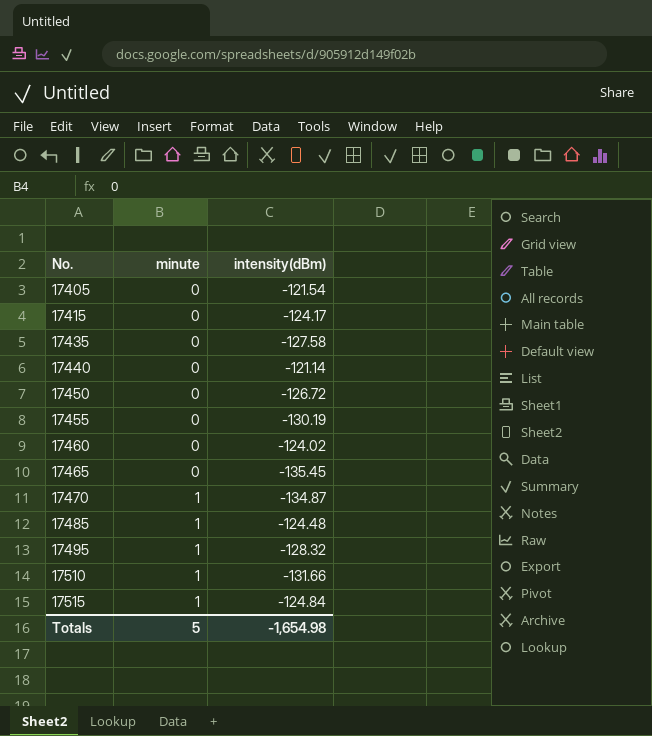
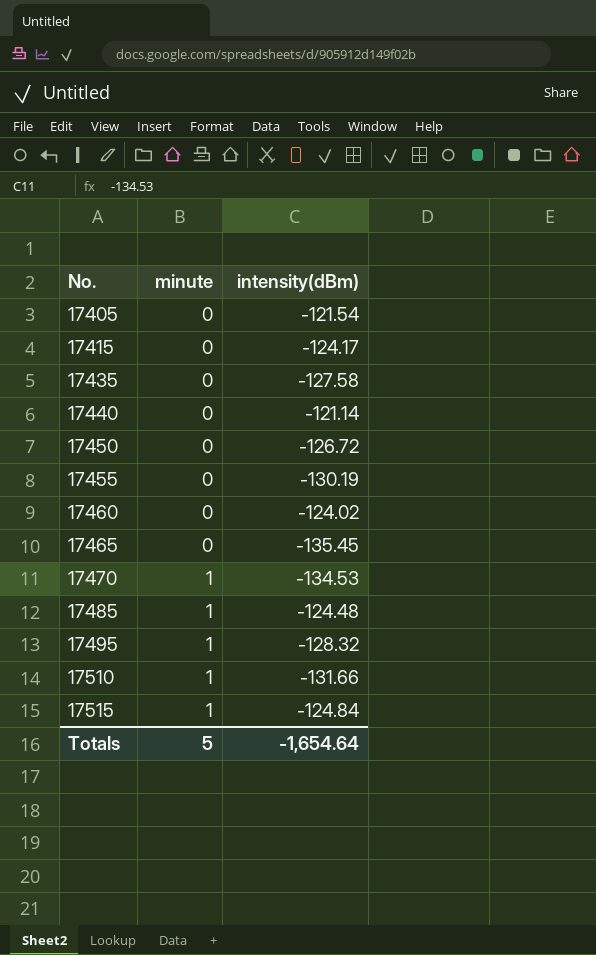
17470 | intensity(dBm): -134.87 -> -134.53
Totals | intensity(dBm): -1,654.98 -> -1,654.64

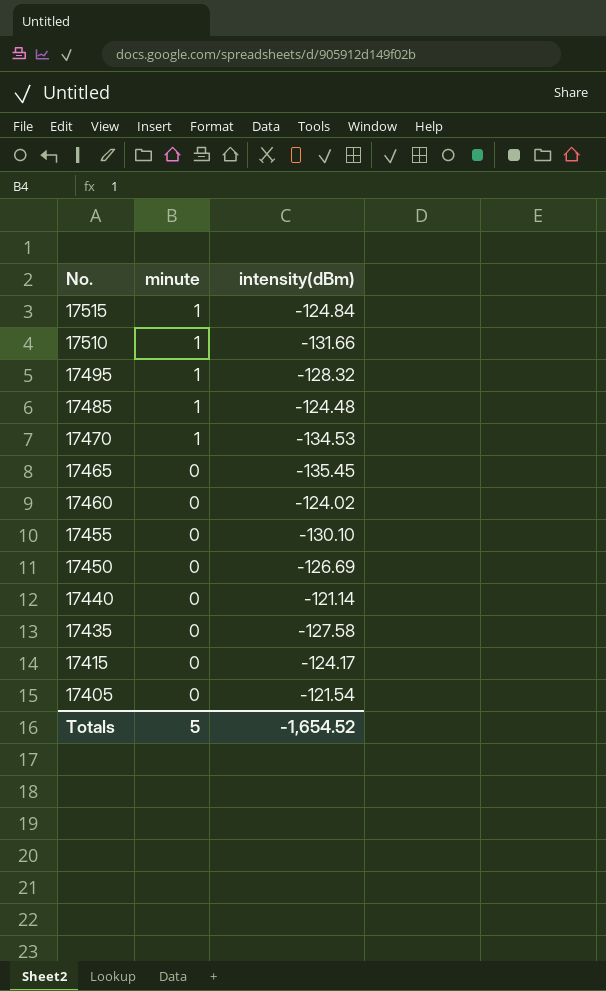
row order: No. ascending -> No. descending
17455 | intensity(dBm): -130.19 -> -130.10
17450 | intensity(dBm): -126.72 -> -126.69
Totals | intensity(dBm): -1,654.64 -> -1,654.52

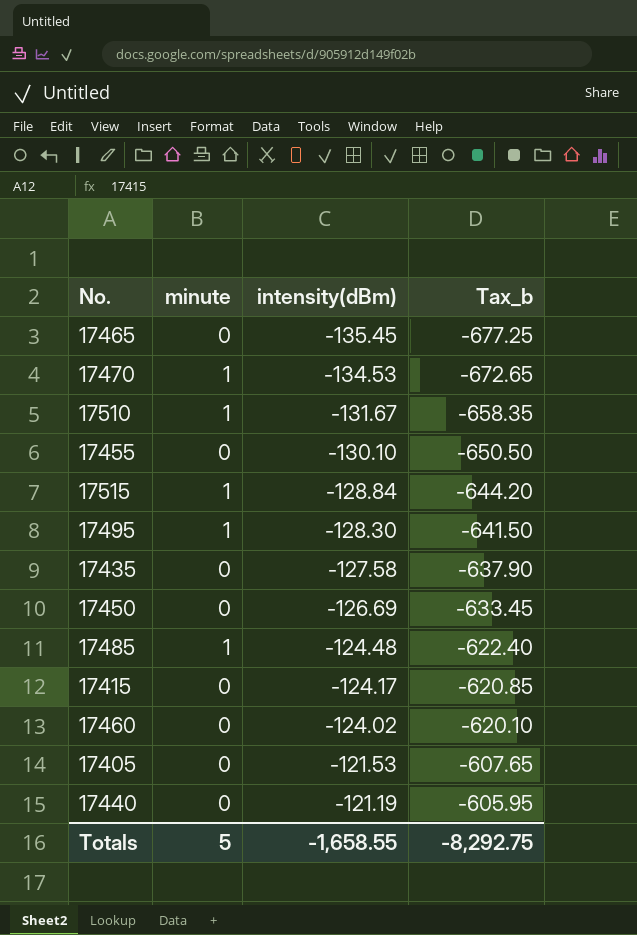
row order: No. descending -> intensity(dBm) ascending
column Tax_b | formula: none -> [intensity(dBm)] * 5
17510 | intensity(dBm): -131.66 -> -131.67
17515 | intensity(dBm): -124.84 -> -128.84
17495 | intensity(dBm): -128.32 -> -128.30
17405 | intensity(dBm): -121.54 -> -121.53
17440 | intensity(dBm): -121.14 -> -121.19
Totals | intensity(dBm): -1,654.52 -> -1,658.55

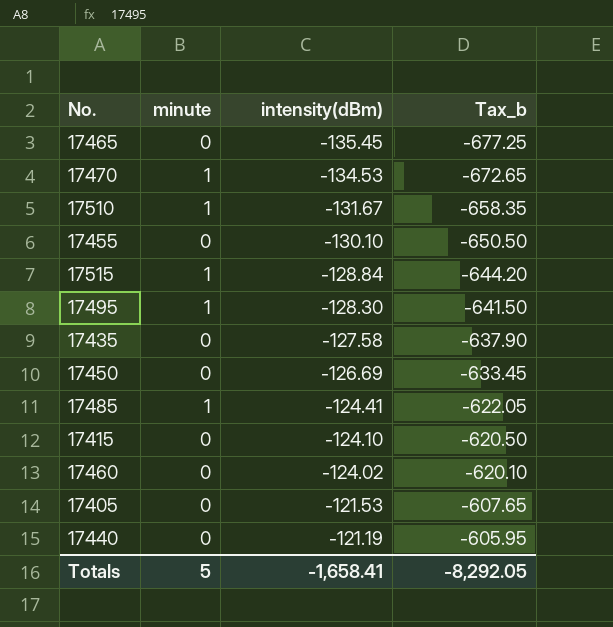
17485 | intensity(dBm): -124.48 -> -124.41
17485 | Tax_b: -622.40 -> -622.05
17415 | intensity(dBm): -124.17 -> -124.10
17415 | Tax_b: -620.85 -> -620.50
Totals | intensity(dBm): -1,658.55 -> -1,658.41
Totals | Tax_b: -8,292.75 -> -8,292.05

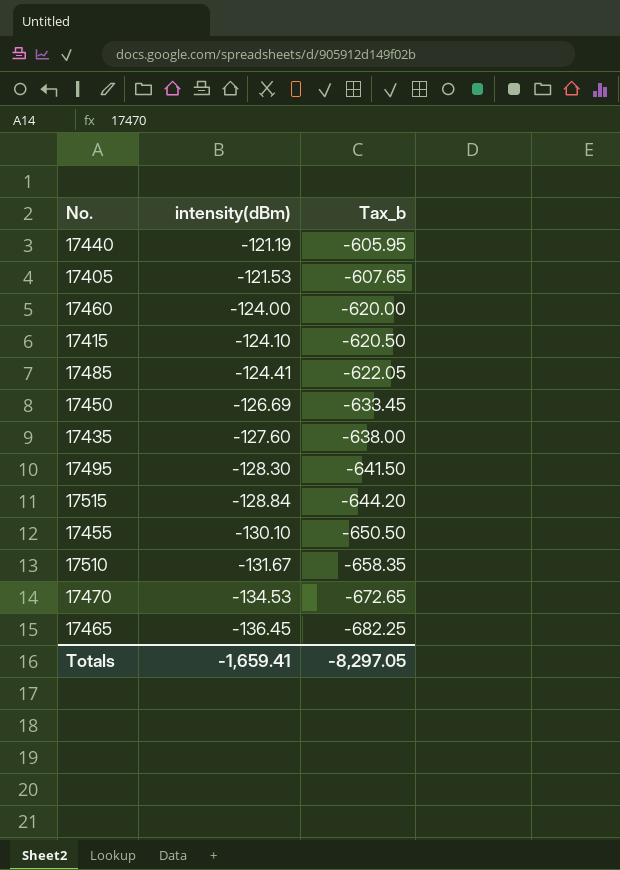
row order: intensity(dBm) ascending -> intensity(dBm) descending
column minute | position: 2 -> none
17460 | intensity(dBm): -124.02 -> -124.00
17460 | Tax_b: -620.10 -> -620.00
17435 | intensity(dBm): -127.58 -> -127.60
17435 | Tax_b: -637.90 -> -638.00
17465 | intensity(dBm): -135.45 -> -136.45
17465 | Tax_b: -677.25 -> -682.25
Totals | intensity(dBm): -1,658.41 -> -1,659.41
Totals | Tax_b: -8,292.05 -> -8,297.05

